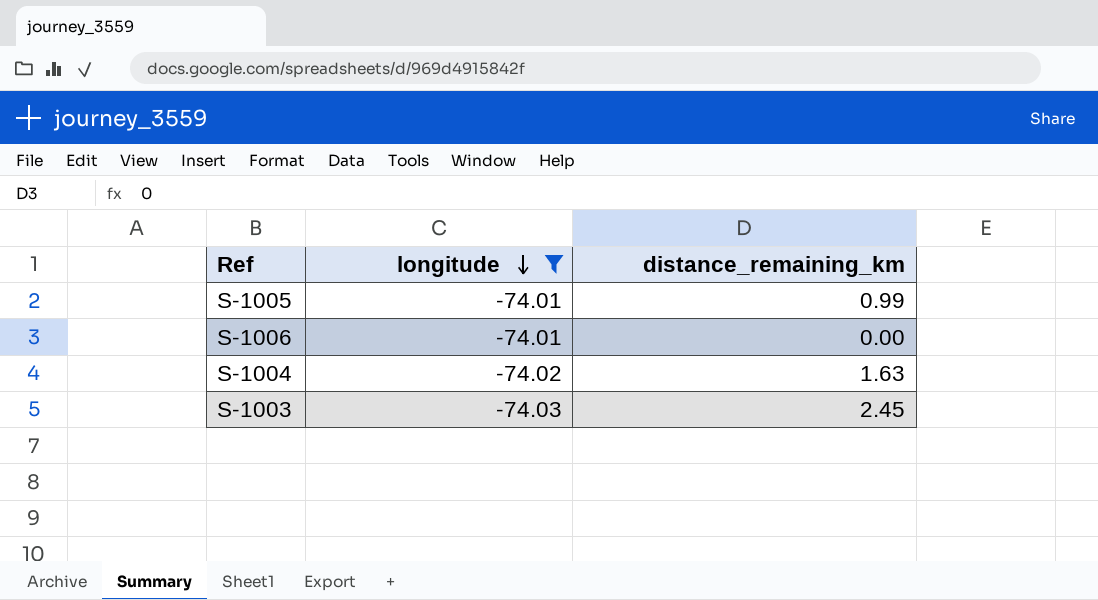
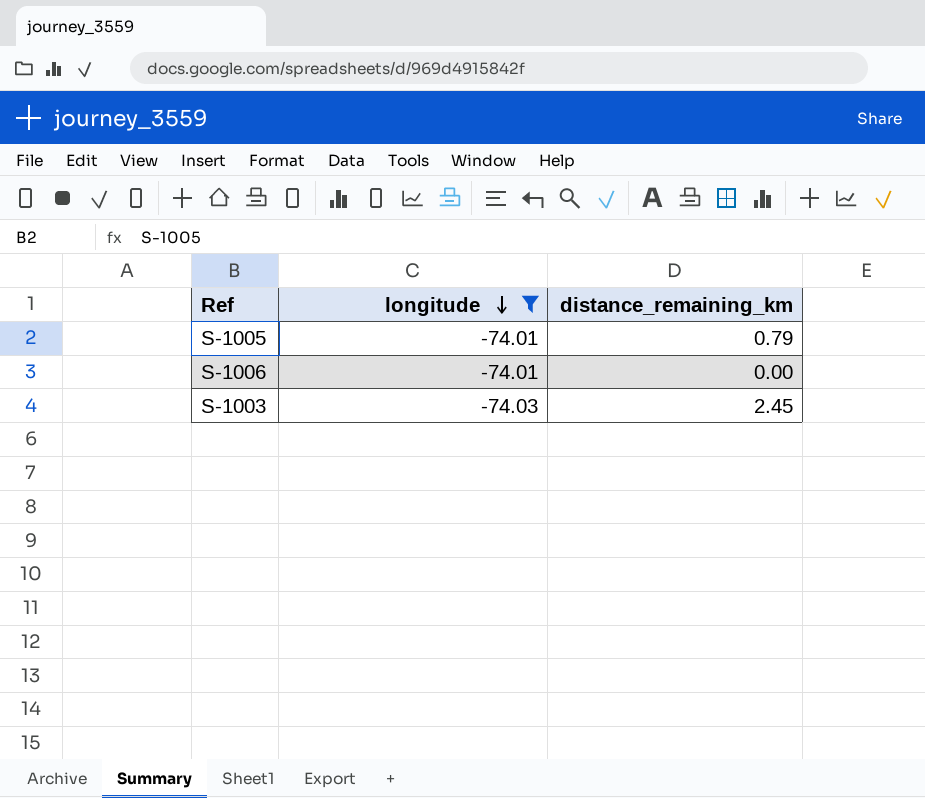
row S-1004: -74.02 | 1.63 -> none
S-1005 | distance_remaining_km: 0.99 -> 0.79

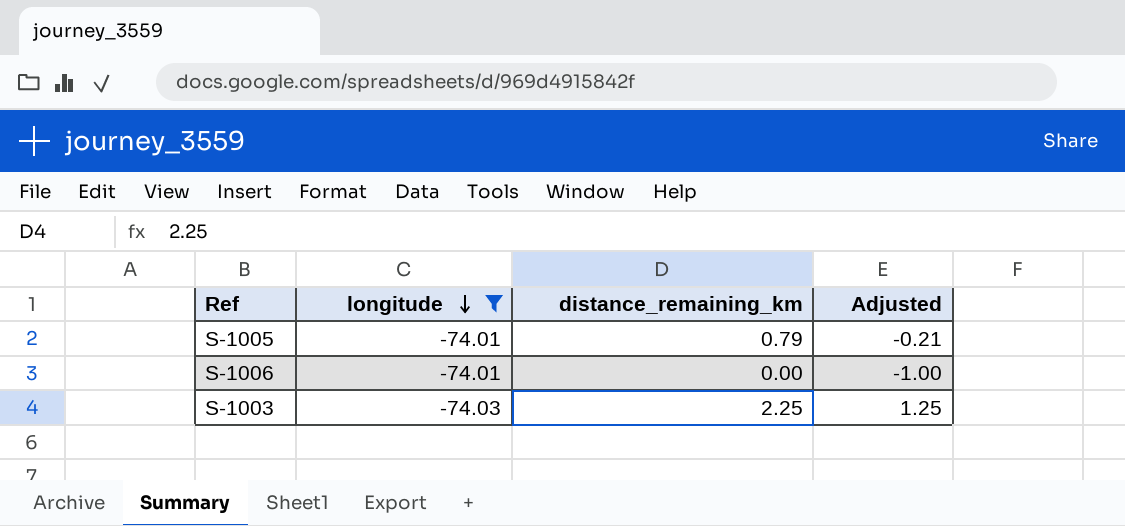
column Adjusted | formula: none -> [distance_remaining_km] - 1
S-1003 | distance_remaining_km: 2.45 -> 2.25

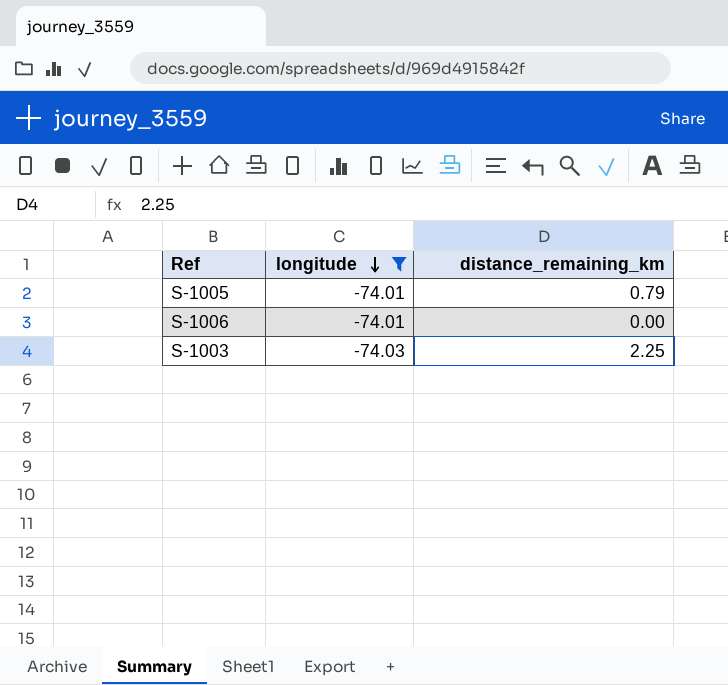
column Adjusted | formula: [distance_remaining_km] - 1 -> none

